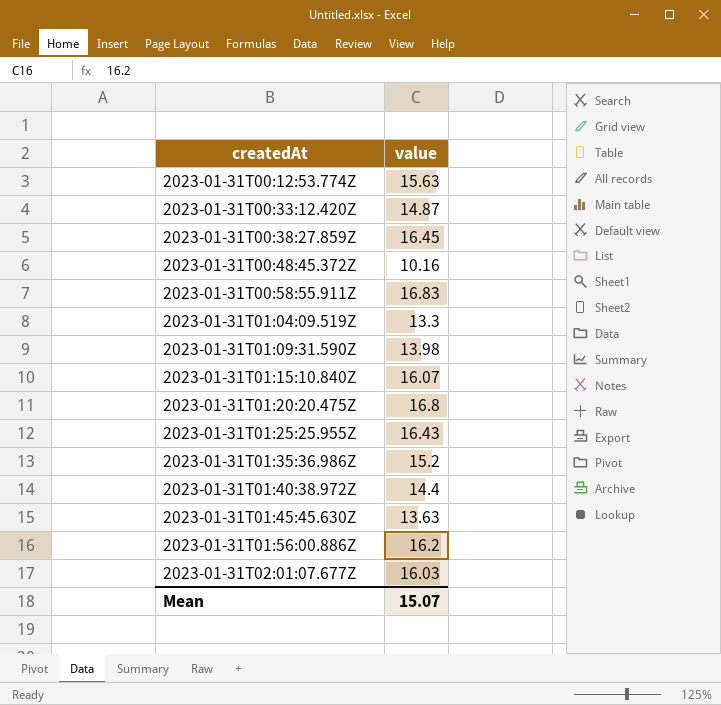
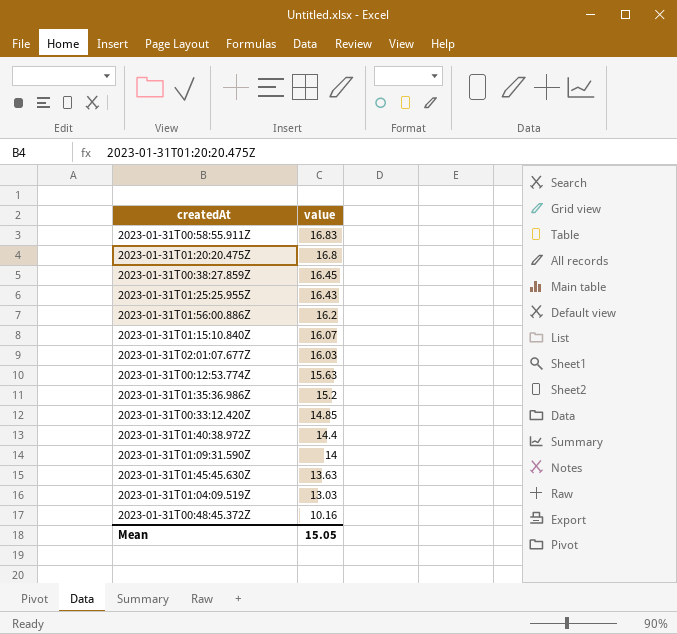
row order: createdAt ascending -> value descending
2023-01-31T00:33:12.420Z | value: 14.87 -> 14.85
2023-01-31T01:09:31.590Z | value: 13.98 -> 14
2023-01-31T01:04:09.519Z | value: 13.3 -> 13.03
Mean | value: 15.07 -> 15.05

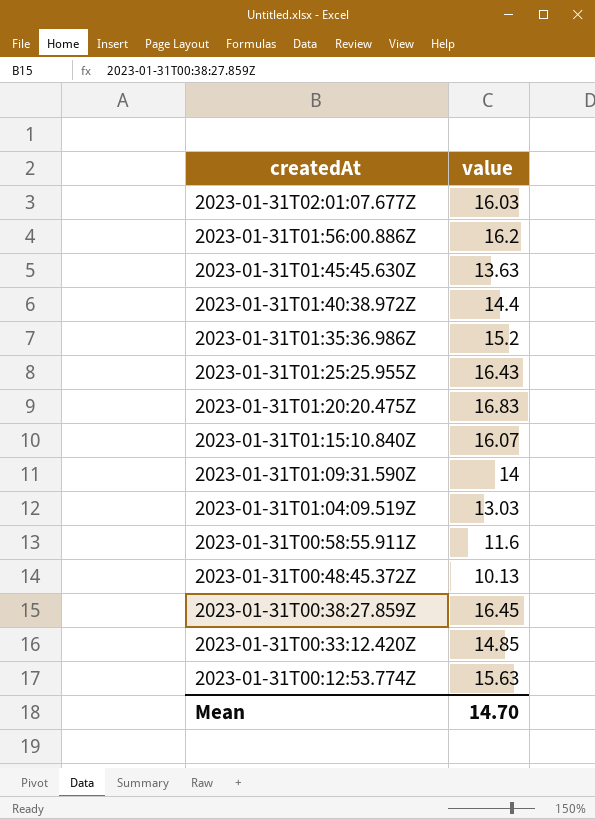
row order: value descending -> createdAt descending
2023-01-31T01:20:20.475Z | value: 16.8 -> 16.83
2023-01-31T00:58:55.911Z | value: 16.83 -> 11.6
2023-01-31T00:48:45.372Z | value: 10.16 -> 10.13
Mean | value: 15.05 -> 14.70

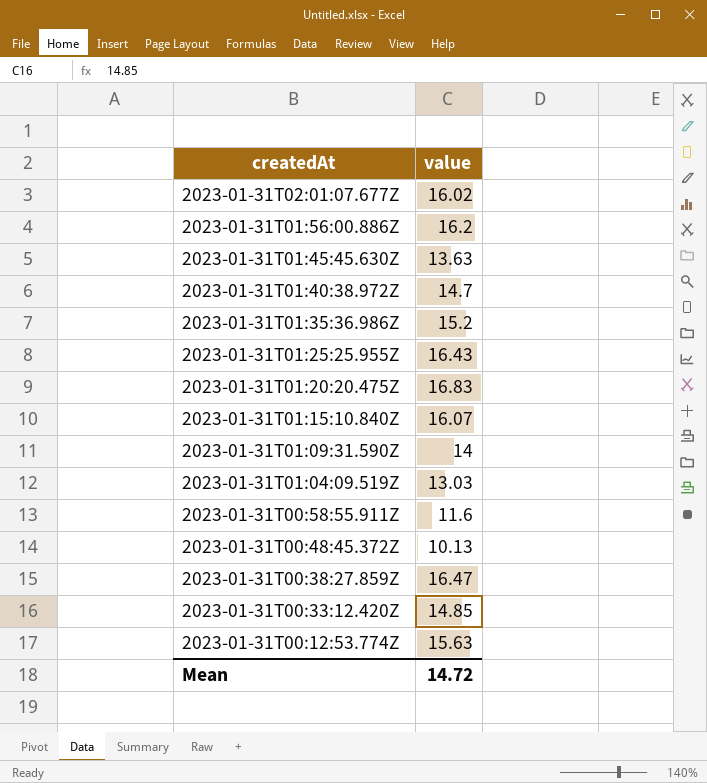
2023-01-31T02:01:07.677Z | value: 16.03 -> 16.02
2023-01-31T01:40:38.972Z | value: 14.4 -> 14.7
2023-01-31T00:38:27.859Z | value: 16.45 -> 16.47
Mean | value: 14.70 -> 14.72

